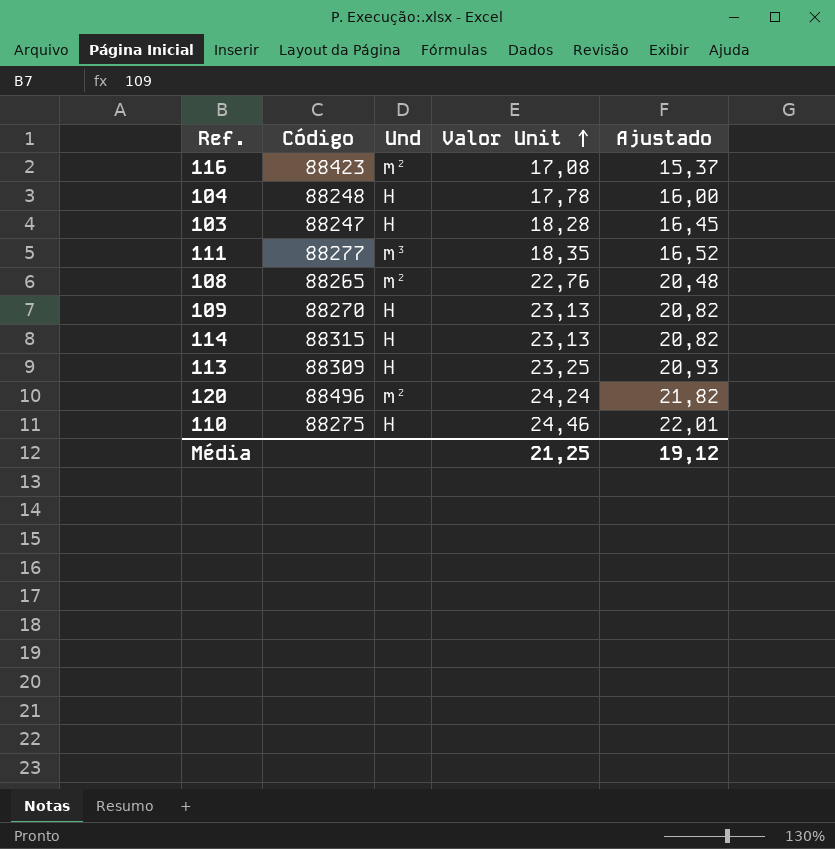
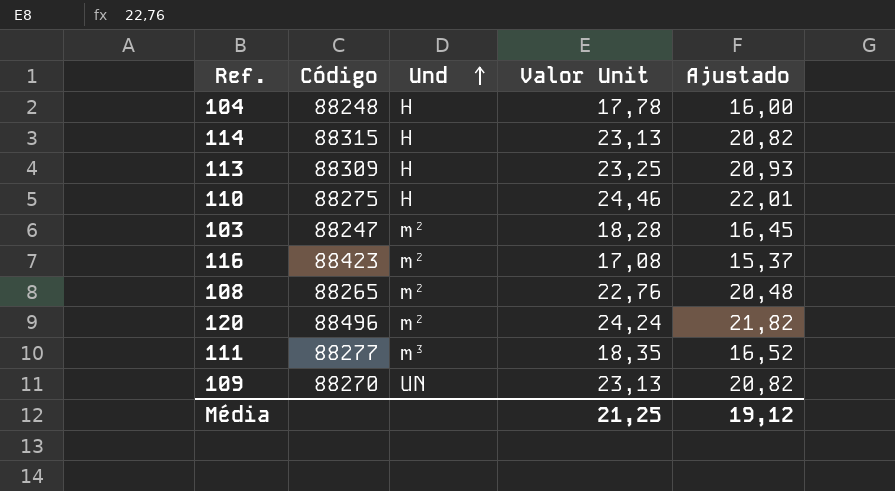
row order: Valor Unit ascending -> Und ascending
103 | Und: H -> m²
109 | Und: H -> UN

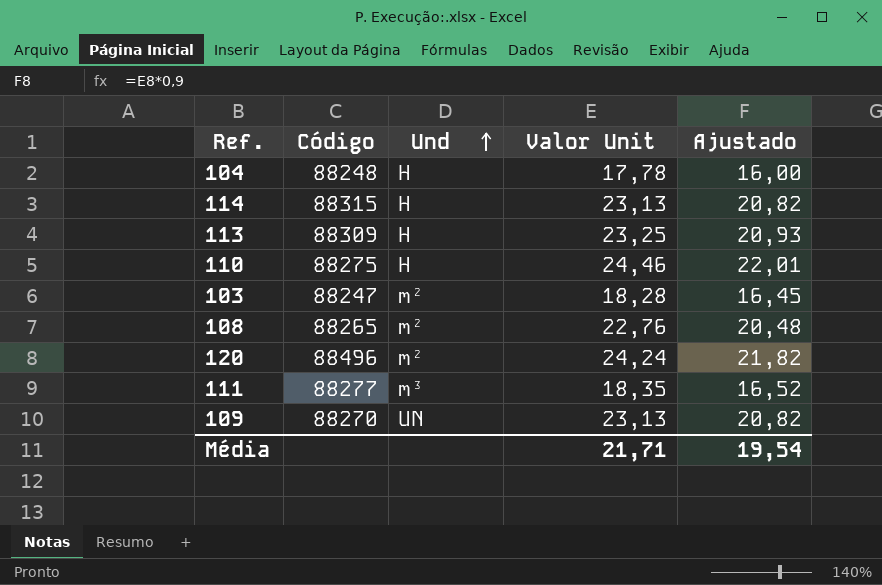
row 116: 88423 | m² | 17,08 | 15,37 -> none
Média | Valor Unit: 21,25 -> 21,71
Média | Ajustado: 19,12 -> 19,54

